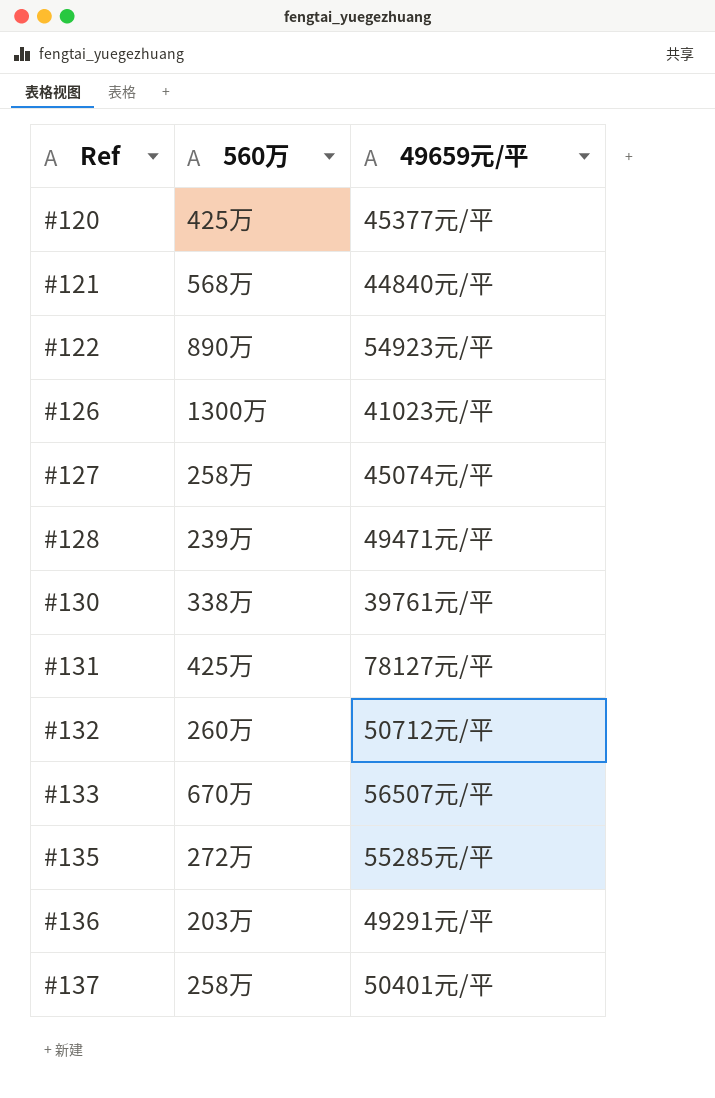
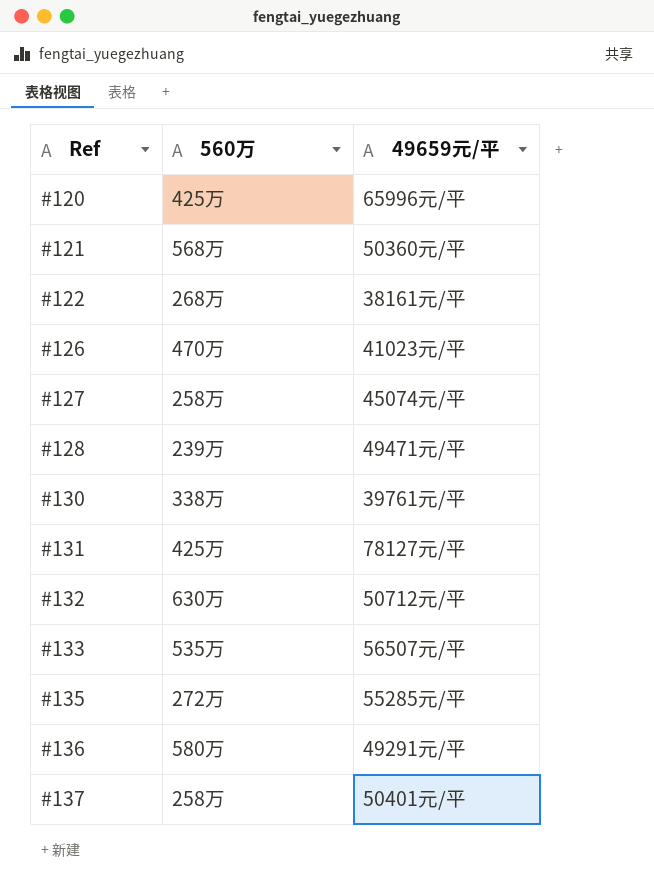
#120 | 49659元/平: 45377元/平 -> 65996元/平
#121 | 49659元/平: 44840元/平 -> 50360元/平
#122 | 560万: 890万 -> 268万
#122 | 49659元/平: 54923元/平 -> 38161元/平
#126 | 560万: 1300万 -> 470万
#132 | 560万: 260万 -> 630万
#133 | 560万: 670万 -> 535万
#136 | 560万: 203万 -> 580万

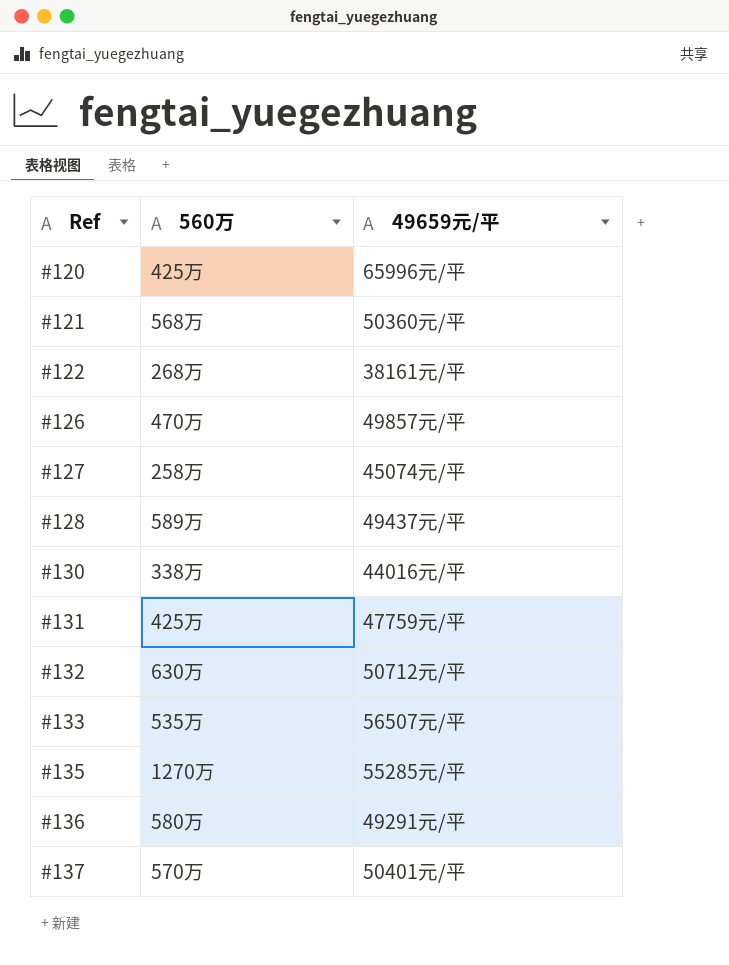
#126 | 49659元/平: 41023元/平 -> 49857元/平
#128 | 560万: 239万 -> 589万
#128 | 49659元/平: 49471元/平 -> 49437元/平
#130 | 49659元/平: 39761元/平 -> 44016元/平
#131 | 49659元/平: 78127元/平 -> 47759元/平
#135 | 560万: 272万 -> 1270万
#137 | 560万: 258万 -> 570万

